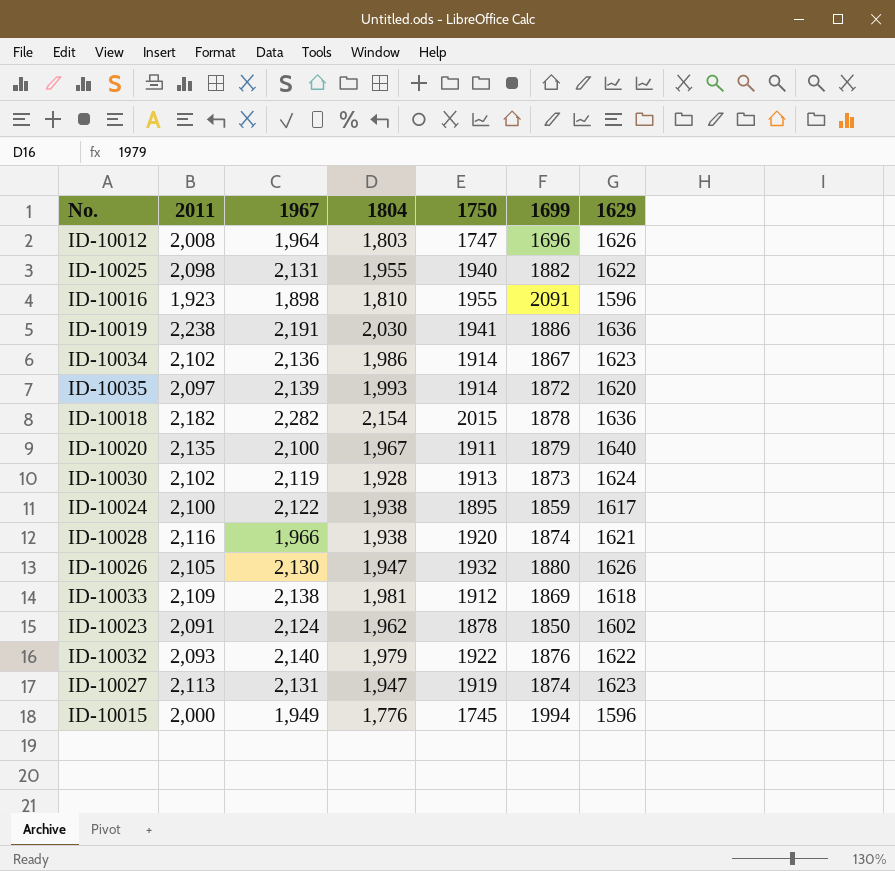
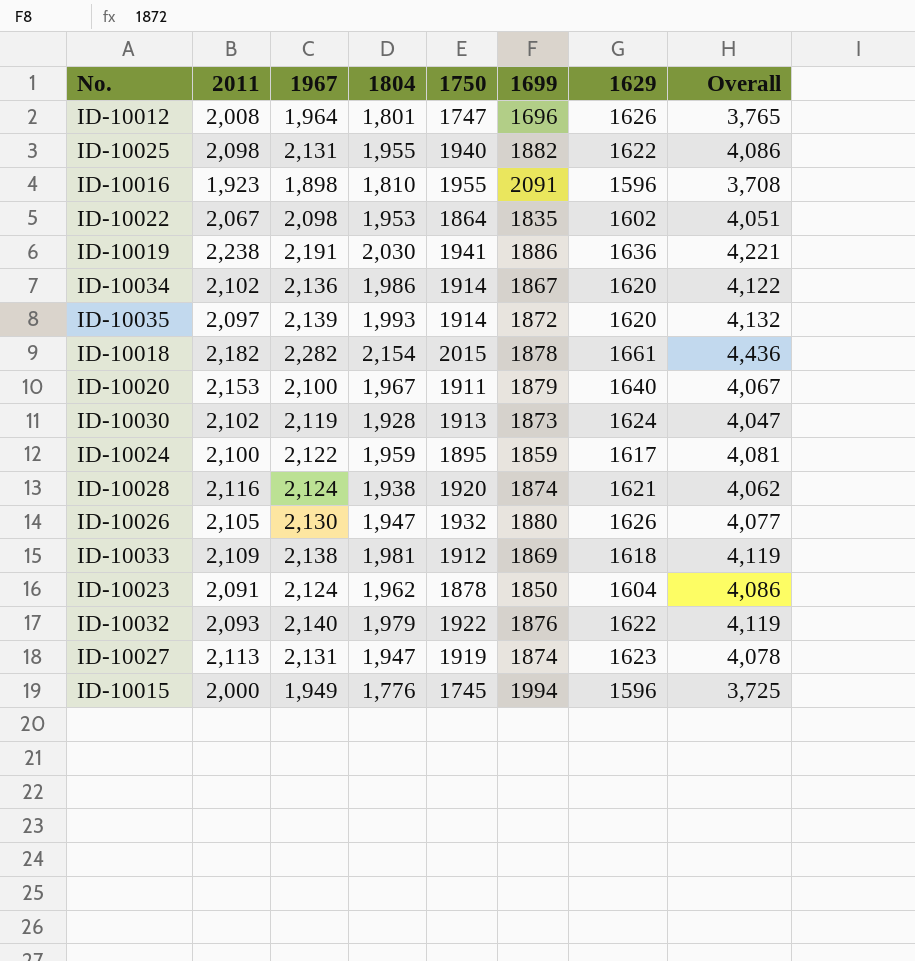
column Overall | formula: none -> [1967] + [1804]
ID-10012 | 1804: 1,803 -> 1,801
row ID-10022: none -> 2,067 | 2,098 | 1,953 | 1864 | 1835 | 1602 | 4,051
ID-10034 | 1629: 1623 -> 1620
ID-10018 | 1629: 1636 -> 1661
ID-10020 | 2011: 2,135 -> 2,153
ID-10024 | 1804: 1,938 -> 1,959
ID-10028 | 1967: 1,966 -> 2,124
ID-10023 | 1629: 1602 -> 1604

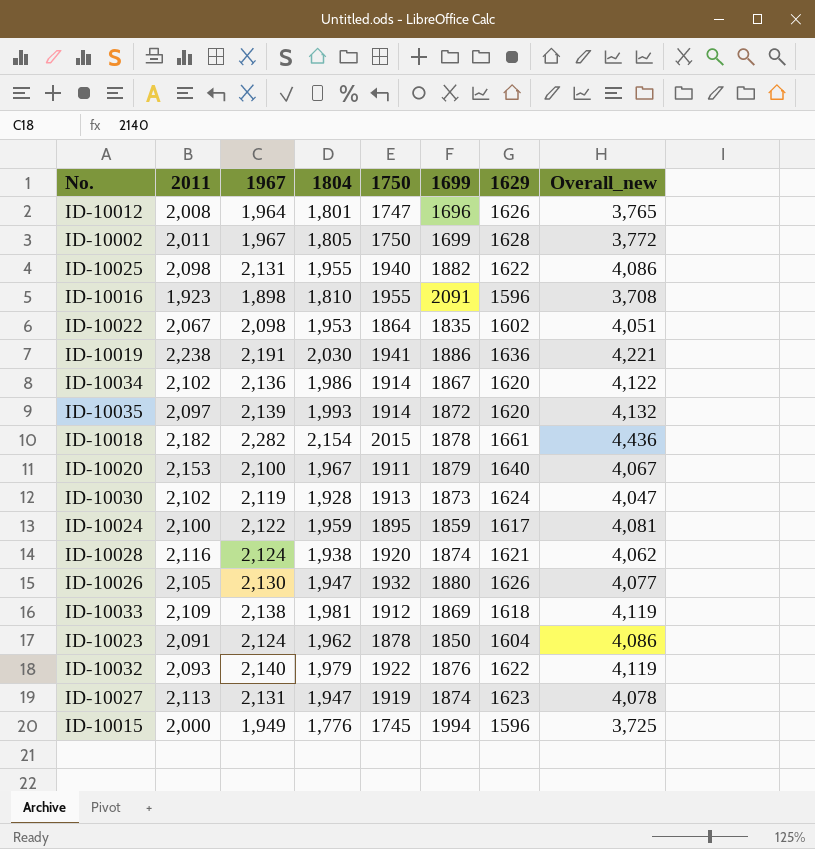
column name: Overall -> Overall_new
row ID-10002: none -> 2,011 | 1,967 | 1,805 | 1750 | 1699 | 1628 | 3,772

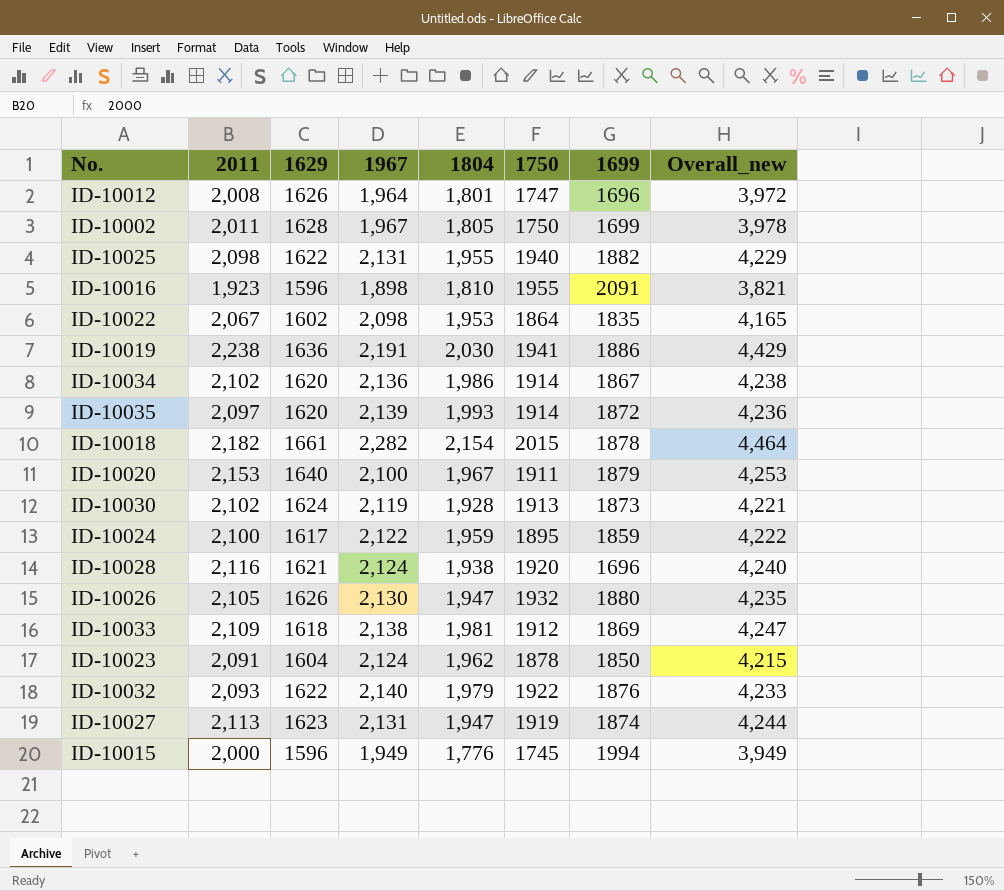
column 1629 | position: 7 -> 3
column Overall_new | formula: [1967] + [1804] -> [2011] + [1967]
ID-10028 | 1699: 1874 -> 1696

